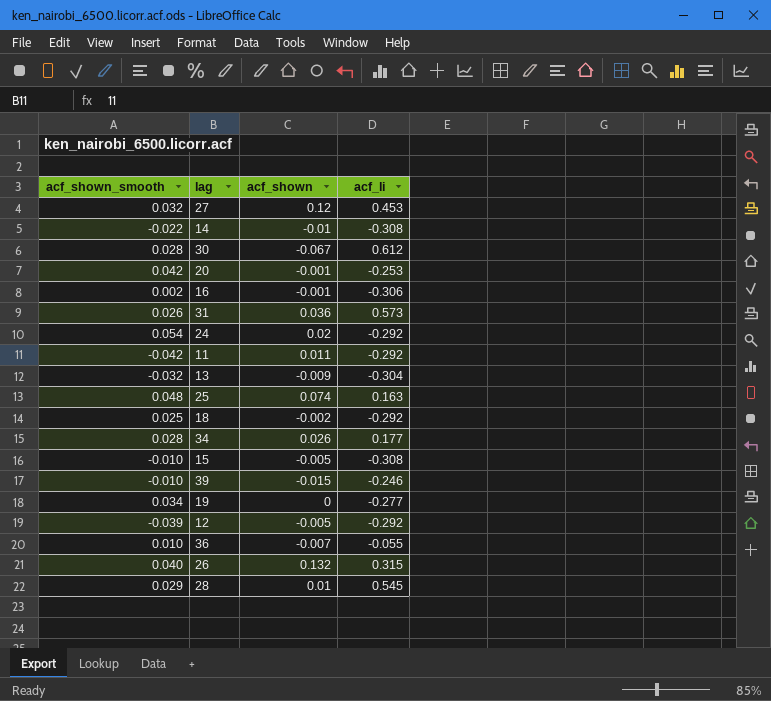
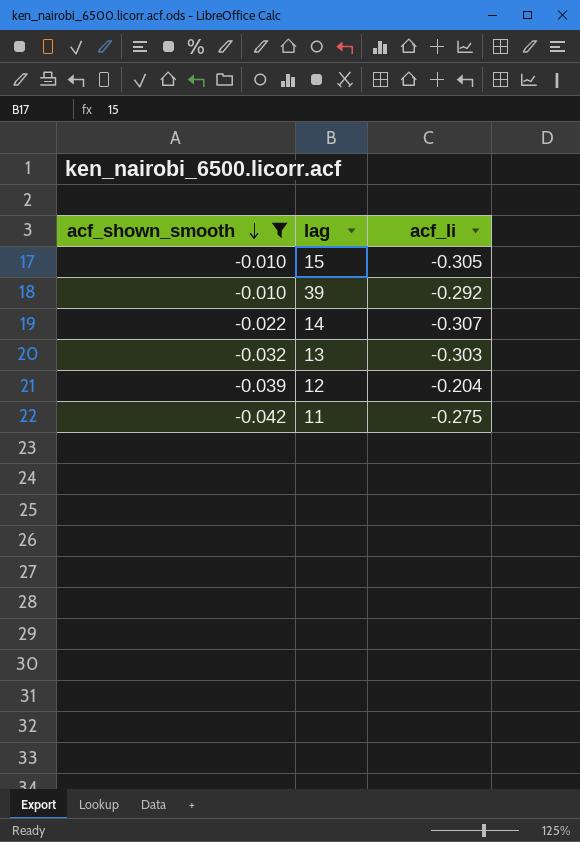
filter: none -> acf_shown_smooth <= -0.010
row order: none -> acf_shown_smooth descending
column acf_shown | position: 3 -> none
15 | acf_li: -0.308 -> -0.305
39 | acf_li: -0.246 -> -0.292
14 | acf_li: -0.308 -> -0.307
13 | acf_li: -0.304 -> -0.303
12 | acf_li: -0.292 -> -0.204
11 | acf_li: -0.292 -> -0.275

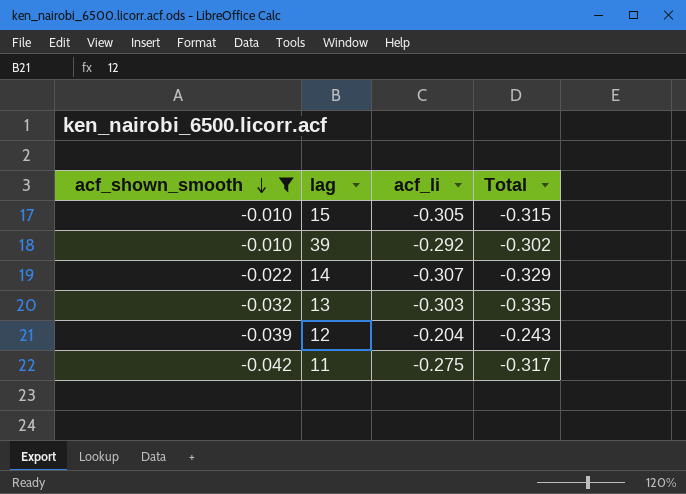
column Total | formula: none -> [acf_shown_smooth] + [acf_li]

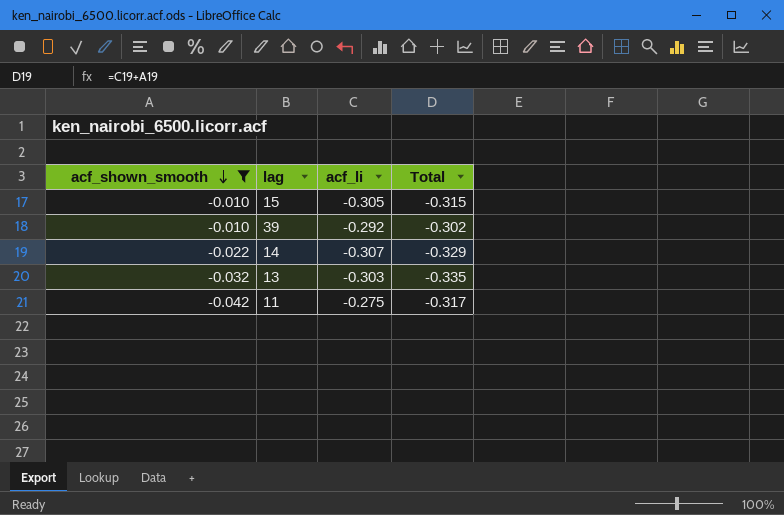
row 12: -0.039 | -0.204 | -0.243 -> none

